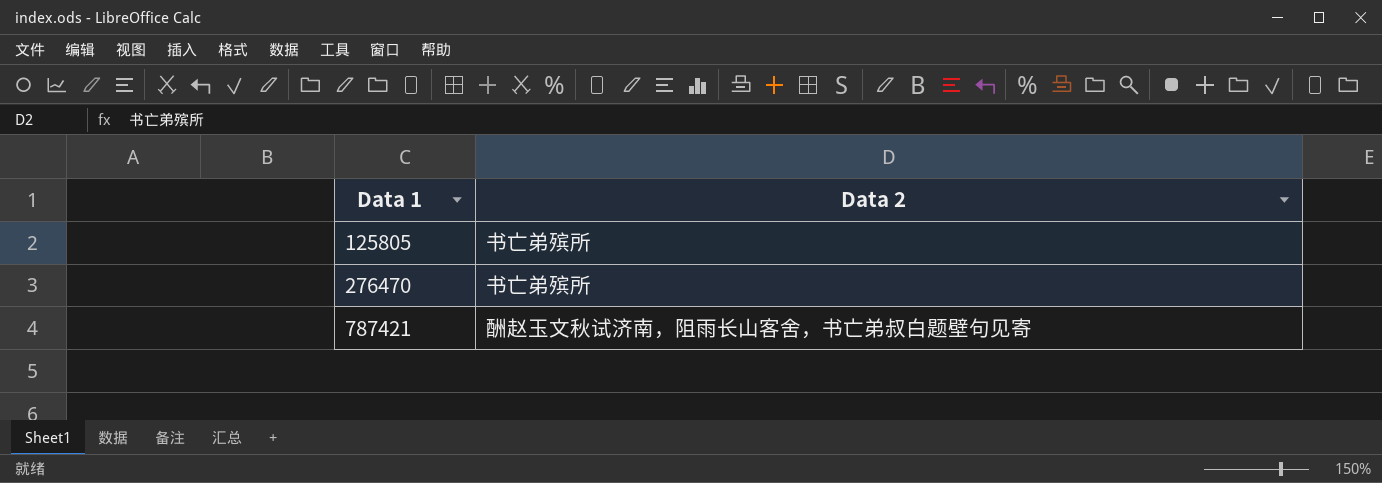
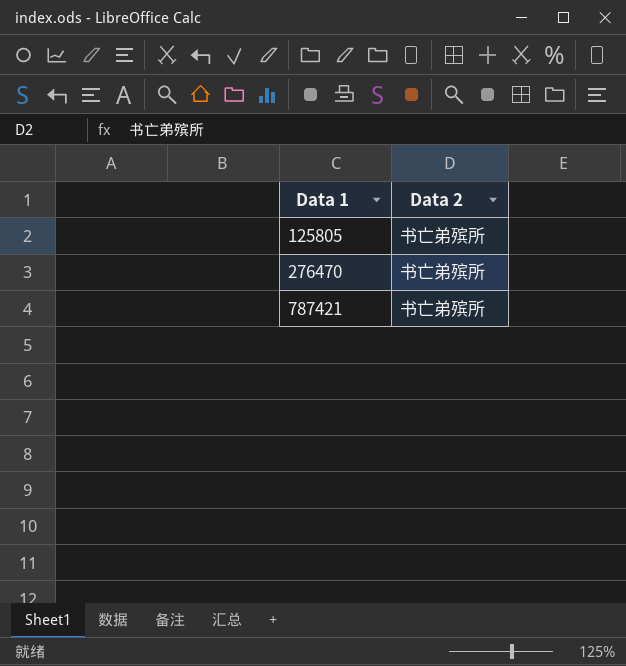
787421 | Data 2: 酬赵玉文秋试济南，阻雨长山客舍，书亡弟叔白题壁句见寄 -> 书亡弟殡所

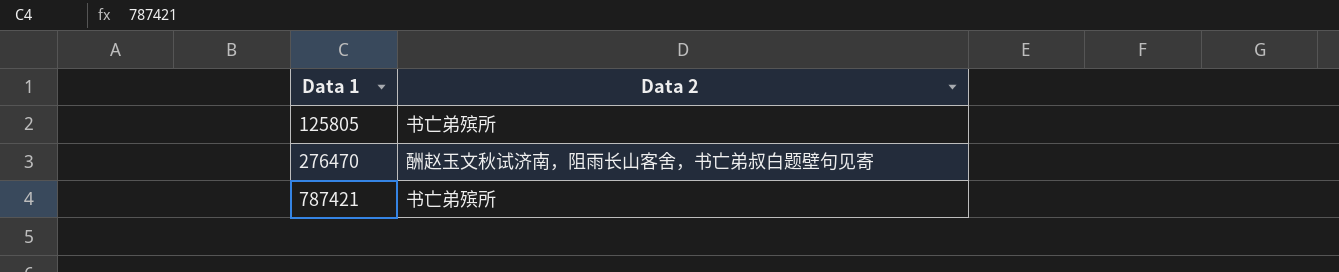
276470 | Data 2: 书亡弟殡所 -> 酬赵玉文秋试济南，阻雨长山客舍，书亡弟叔白题壁句见寄

